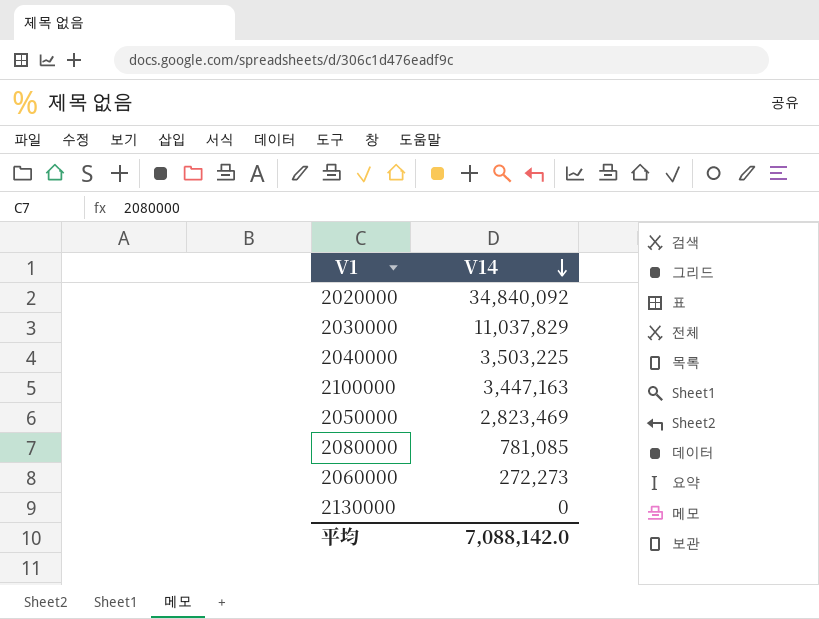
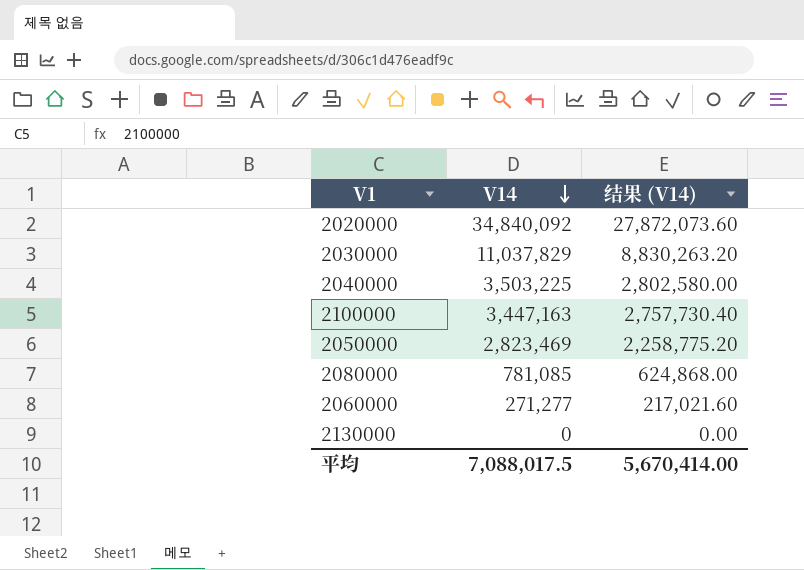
column 结果 (V14) | formula: none -> [V14] * 0.8
2060000 | V14: 272,273 -> 271,277
平均 | V14: 7,088,142.0 -> 7,088,017.5

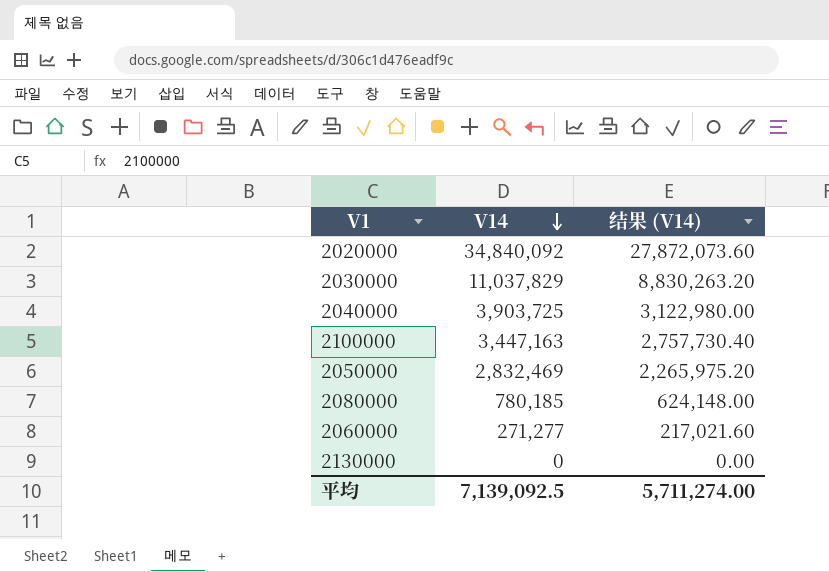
2040000 | V14: 3,503,225 -> 3,903,725
2040000 | 结果 (V14): 2,802,580.00 -> 3,122,980.00
2050000 | V14: 2,823,469 -> 2,832,469
2050000 | 结果 (V14): 2,258,775.20 -> 2,265,975.20
2080000 | V14: 781,085 -> 780,185
2080000 | 结果 (V14): 624,868.00 -> 624,148.00
平均 | V14: 7,088,017.5 -> 7,139,092.5
平均 | 结果 (V14): 5,670,414.00 -> 5,711,274.00

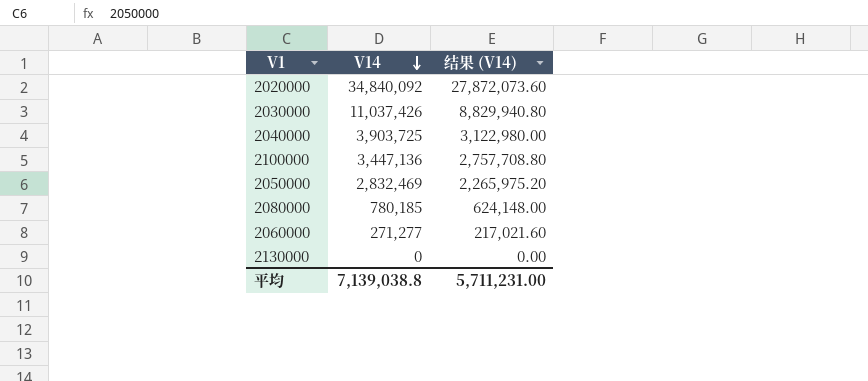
2030000 | V14: 11,037,829 -> 11,037,426
2030000 | 结果 (V14): 8,830,263.20 -> 8,829,940.80
2100000 | V14: 3,447,163 -> 3,447,136
2100000 | 结果 (V14): 2,757,730.40 -> 2,757,708.80
平均 | V14: 7,139,092.5 -> 7,139,038.8
平均 | 结果 (V14): 5,711,274.00 -> 5,711,231.00

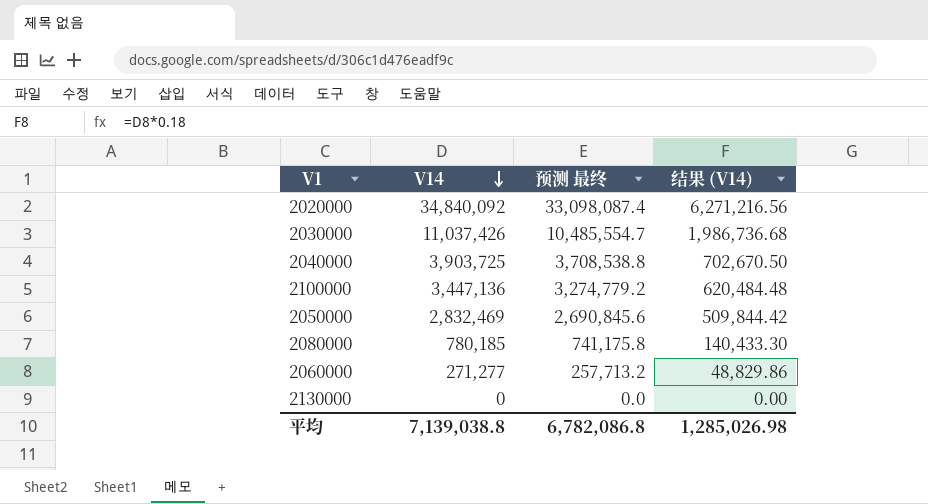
column 预测 最终 | formula: none -> [V14] * 0.95
column 结果 (V14) | formula: [V14] * 0.8 -> [V14] * 0.18
平均 | 结果 (V14): 5,711,231.00 -> 1,285,026.98

